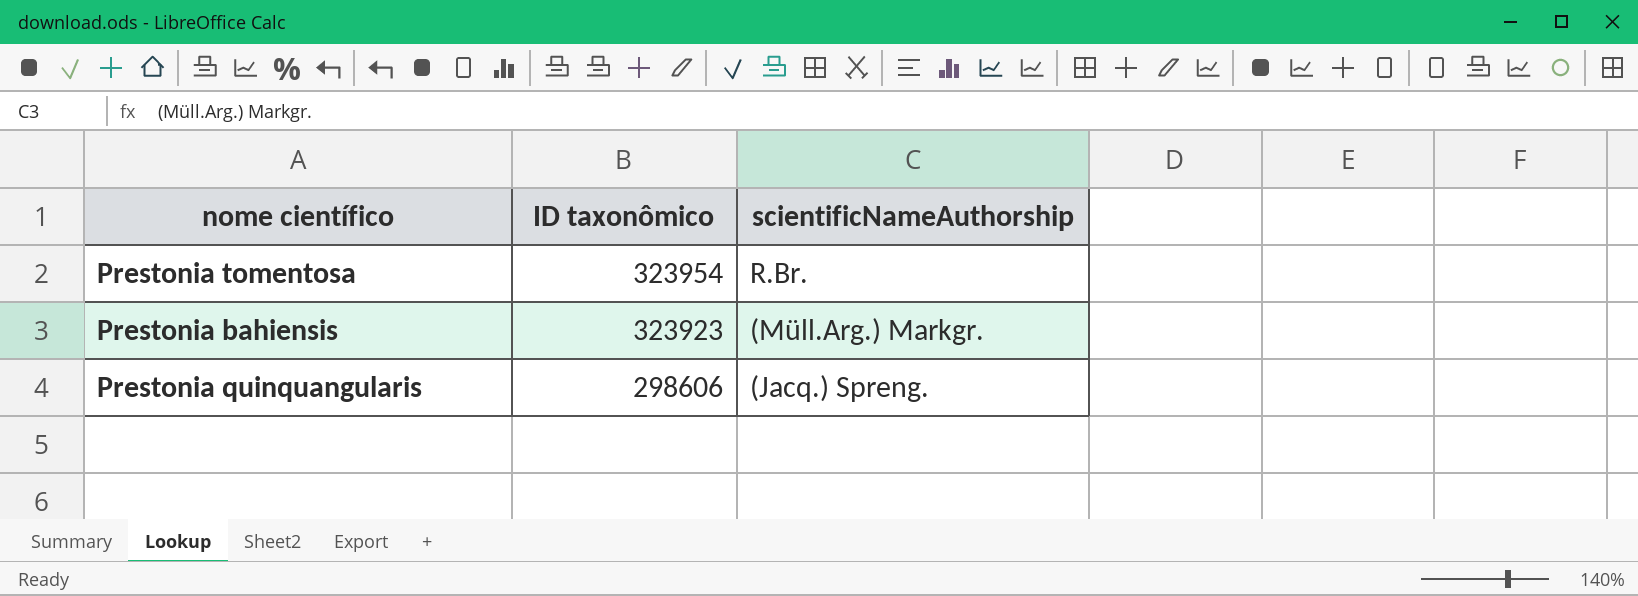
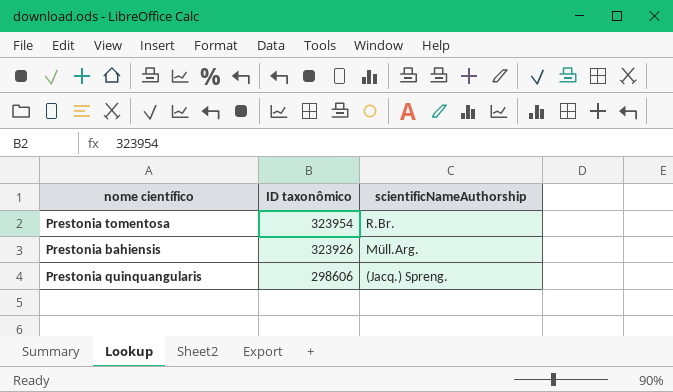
Prestonia bahiensis | ID taxonômico: 323923 -> 323926
Prestonia bahiensis | scientificNameAuthorship: (Müll.Arg.) Markgr. -> Müll.Arg.

